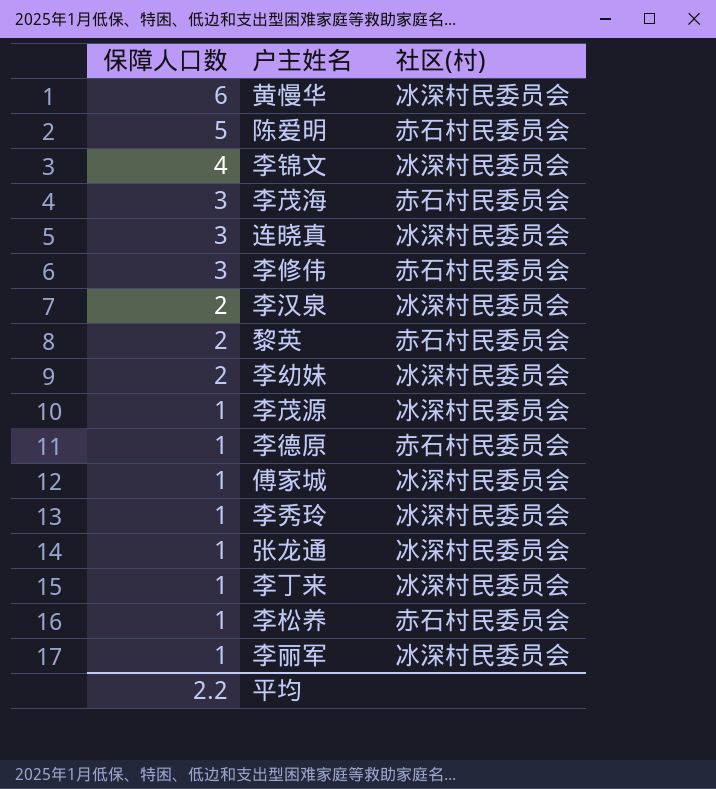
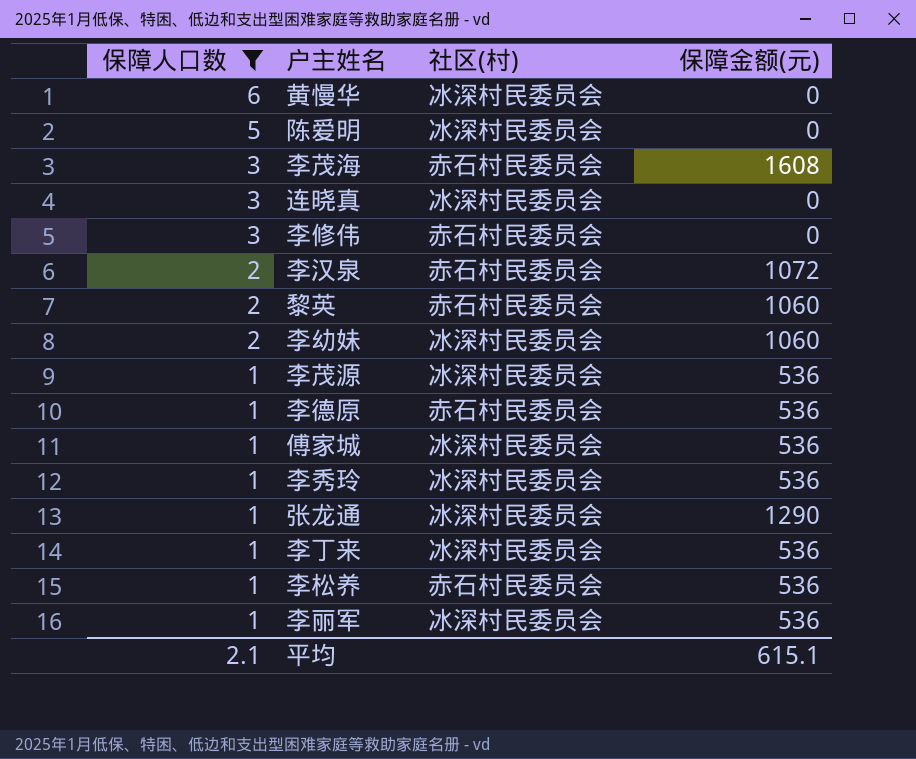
filter: none -> 保障人口数 != 4
column 保障金额(元) | position: none -> 4
陈爱明 | 社区(村): 赤石村民委员会 -> 冰深村民委员会
李汉泉 | 社区(村): 冰深村民委员会 -> 赤石村民委员会
平均 | 保障人口数: 2.2 -> 2.1

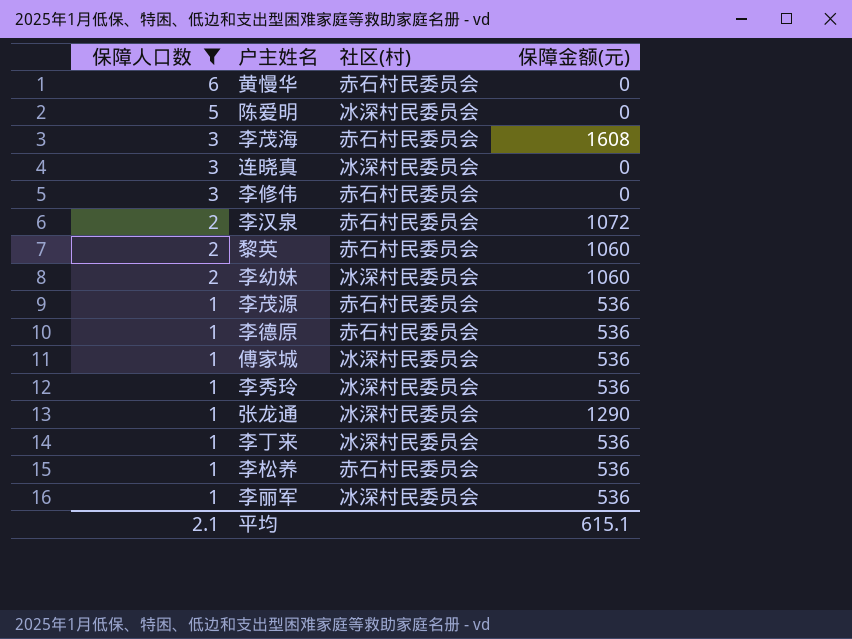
黄慢华 | 社区(村): 冰深村民委员会 -> 赤石村民委员会
李茂源 | 社区(村): 冰深村民委员会 -> 赤石村民委员会

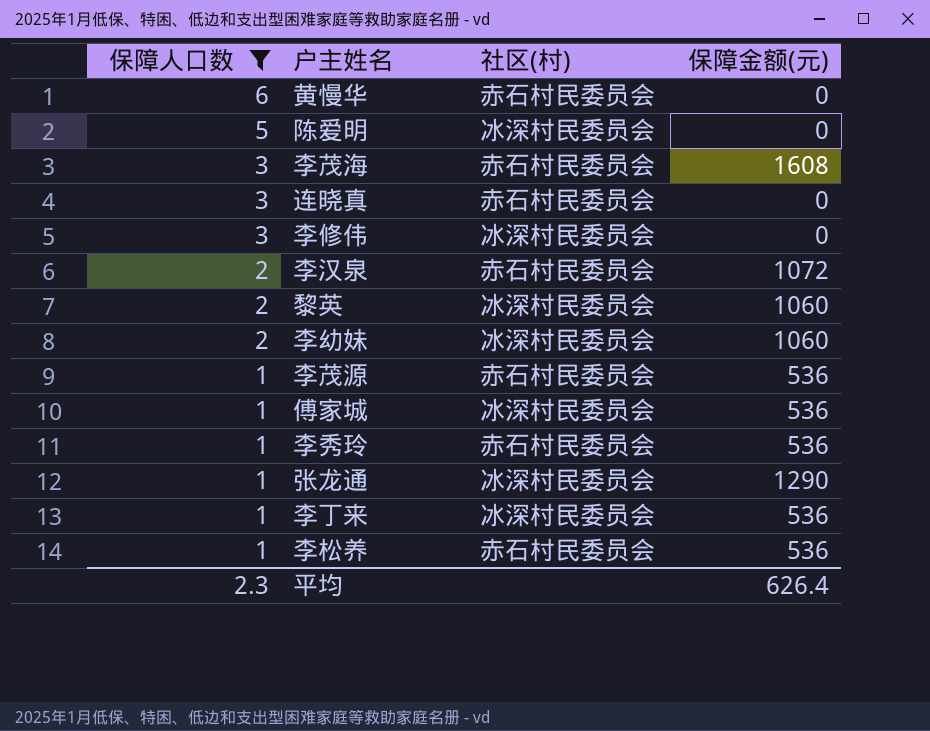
row 李德原: 1 | 赤石村民委员会 | 536 -> none
row 李丽军: 1 | 冰深村民委员会 | 536 -> none
连晓真 | 社区(村): 冰深村民委员会 -> 赤石村民委员会
李修伟 | 社区(村): 赤石村民委员会 -> 冰深村民委员会
黎英 | 社区(村): 赤石村民委员会 -> 冰深村民委员会
李秀玲 | 社区(村): 冰深村民委员会 -> 赤石村民委员会
平均 | 保障人口数: 2.1 -> 2.3
平均 | 保障金额(元): 615.1 -> 626.4

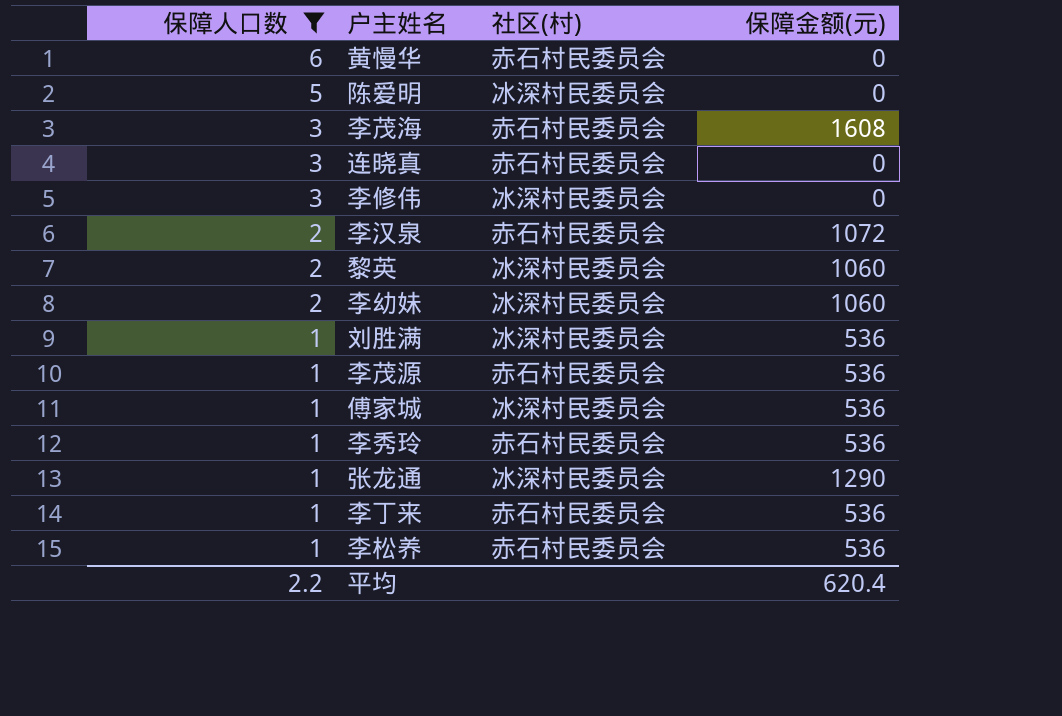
row 刘胜满: none -> 1 | 冰深村民委员会 | 536
李丁来 | 社区(村): 冰深村民委员会 -> 赤石村民委员会
平均 | 保障人口数: 2.3 -> 2.2
平均 | 保障金额(元): 626.4 -> 620.4

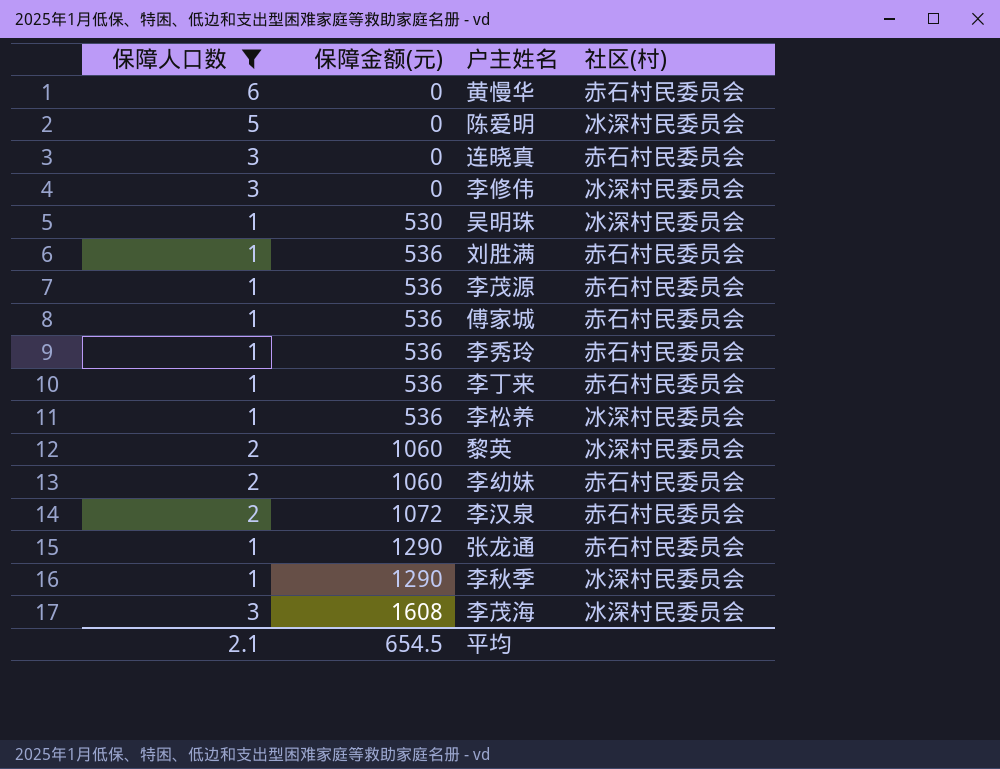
row order: 保障人口数 descending -> 保障金额(元) ascending
column 保障金额(元) | position: 4 -> 2
row 吴明珠: none -> 1 | 530 | 冰深村民委员会
刘胜满 | 社区(村): 冰深村民委员会 -> 赤石村民委员会
傅家城 | 社区(村): 冰深村民委员会 -> 赤石村民委员会
李松养 | 社区(村): 赤石村民委员会 -> 冰深村民委员会
李幼妹 | 社区(村): 冰深村民委员会 -> 赤石村民委员会
张龙通 | 社区(村): 冰深村民委员会 -> 赤石村民委员会
row 李秋季: none -> 1 | 1290 | 冰深村民委员会
李茂海 | 社区(村): 赤石村民委员会 -> 冰深村民委员会
平均 | 保障人口数: 2.2 -> 2.1
平均 | 保障金额(元): 620.4 -> 654.5

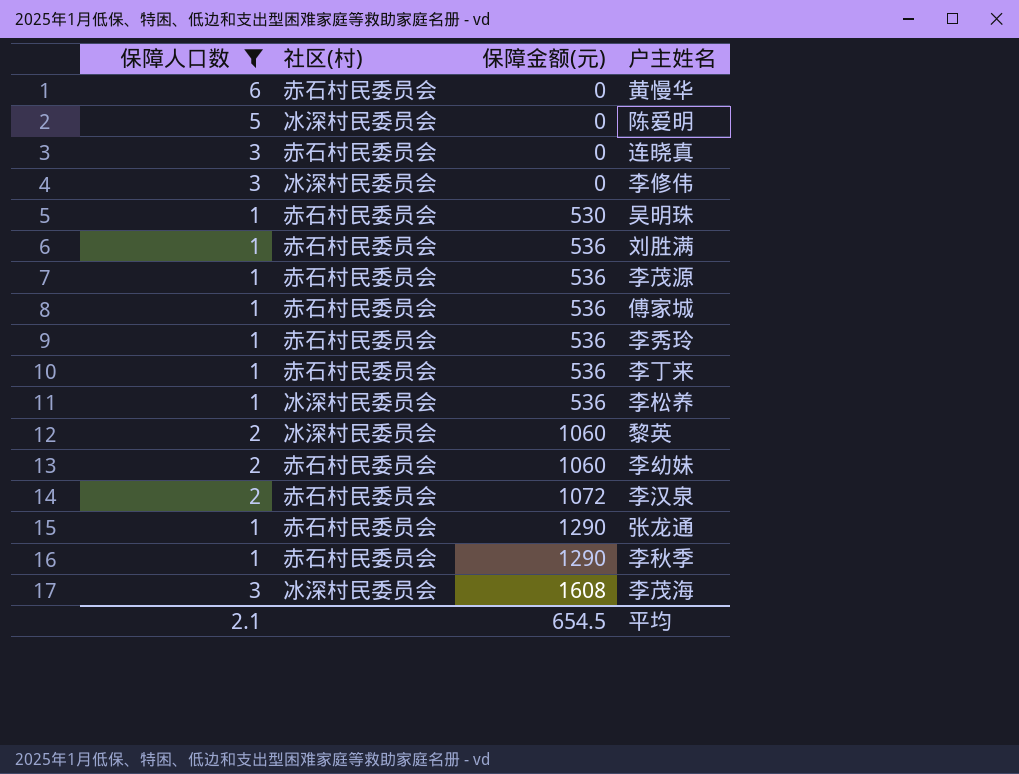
column 社区(村) | position: 4 -> 2
吴明珠 | 社区(村): 冰深村民委员会 -> 赤石村民委员会
李秋季 | 社区(村): 冰深村民委员会 -> 赤石村民委员会

